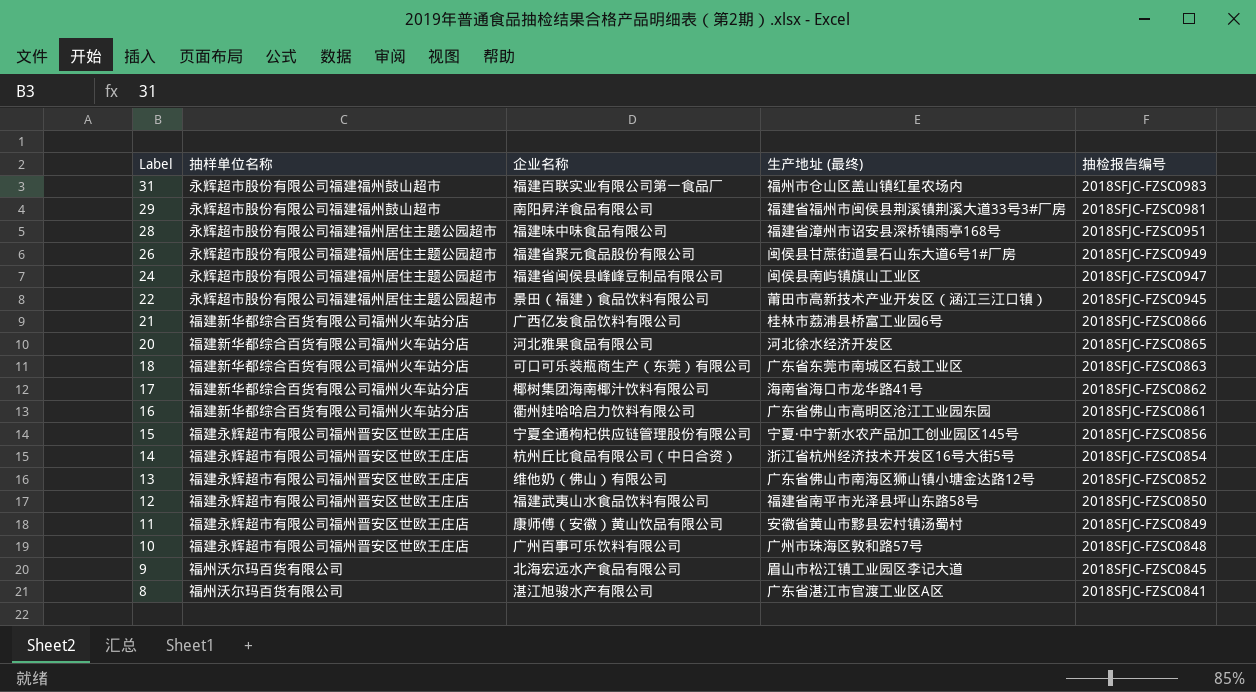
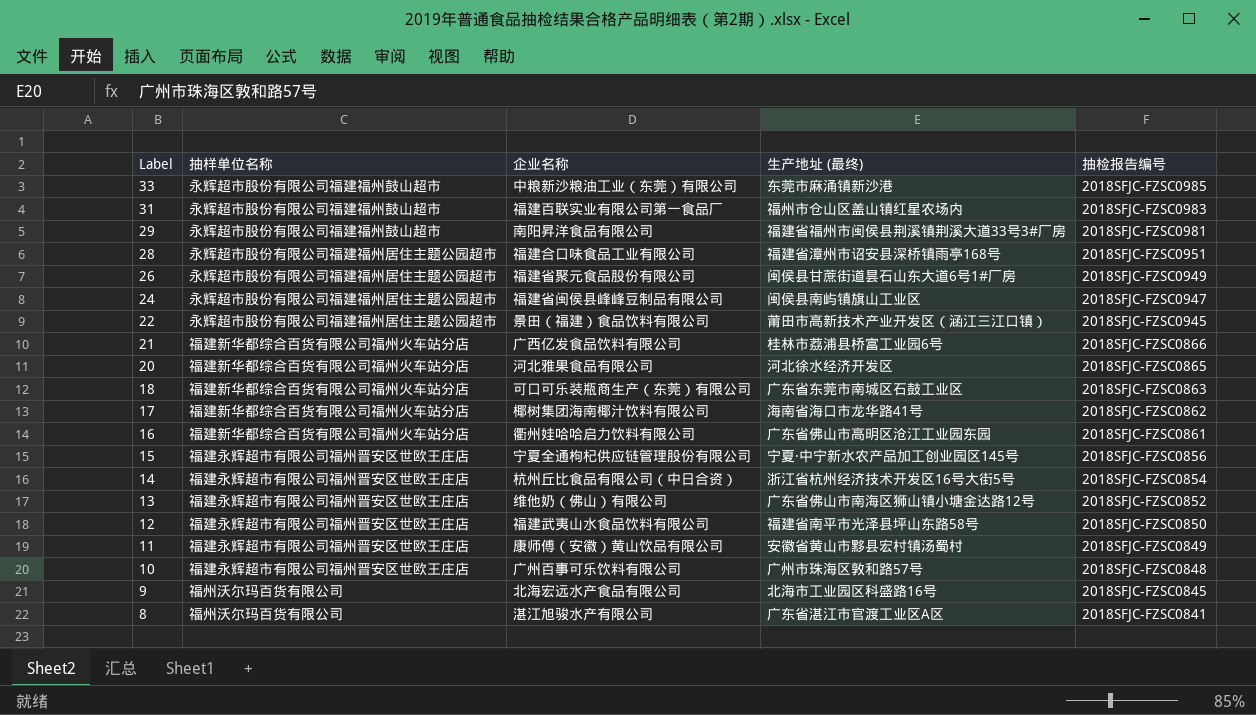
row 33: none -> 永辉超市股份有限公司福建福州鼓山超市 | 中粮新沙粮油工业（东莞）有限公司 | 东莞市麻涌镇新沙港 | 2018SFJC-FZSC0985
28 | 企业名称: 福建味中味食品有限公司 -> 福建合口味食品工业有限公司
9 | 生产地址 (最终): 眉山市松江镇工业园区李记大道 -> 北海市工业园区科盛路16号

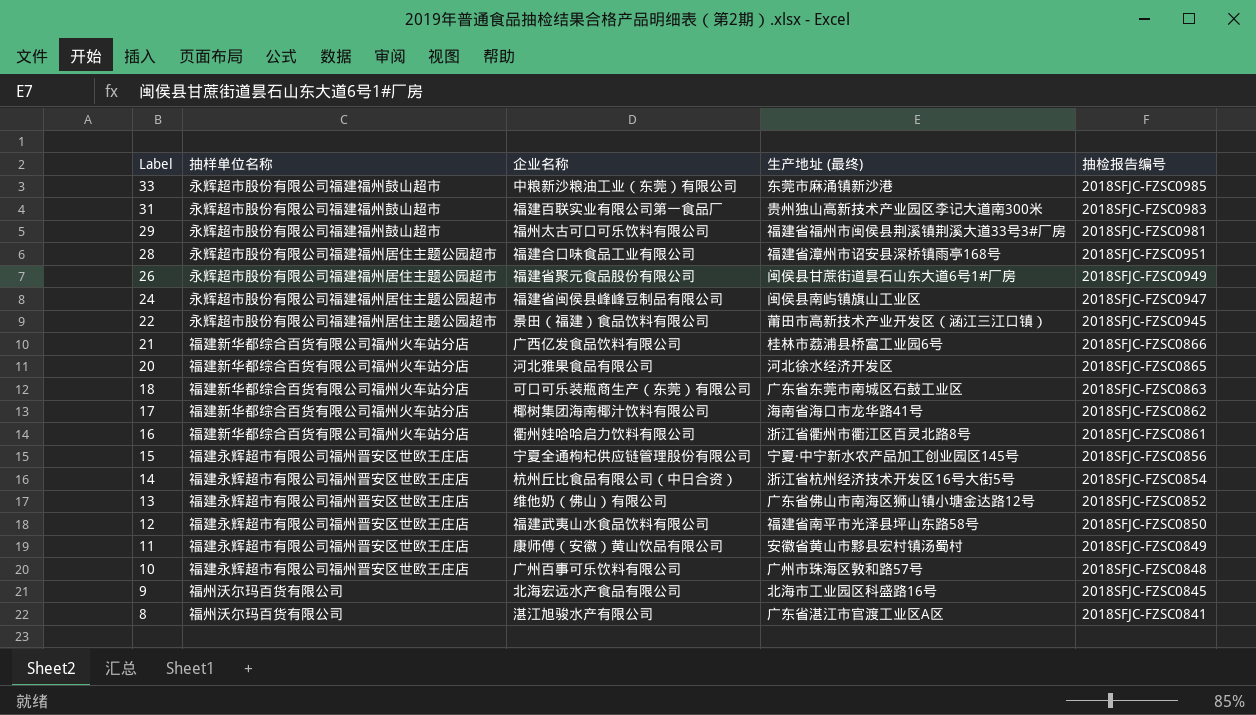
31 | 生产地址 (最终): 福州市仓山区盖山镇红星农场内 -> 贵州独山高新技术产业园区李记大道南300米
29 | 企业名称: 南阳昇洋食品有限公司 -> 福州太古可口可乐饮料有限公司
16 | 生产地址 (最终): 广东省佛山市高明区沧江工业园东园 -> 浙江省衢州市衢江区百灵北路8号

